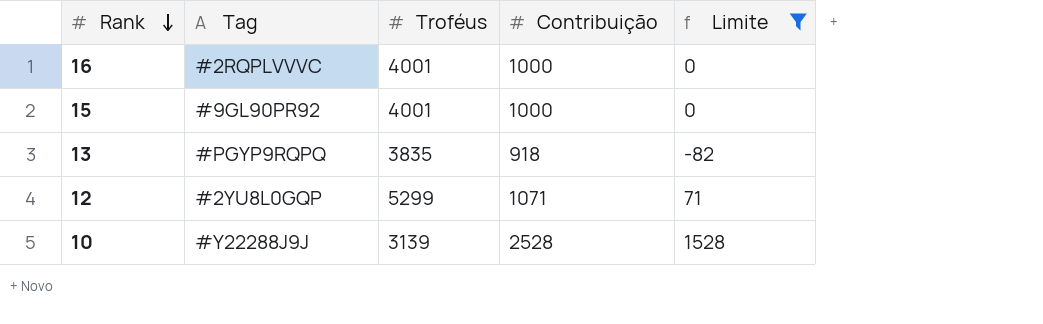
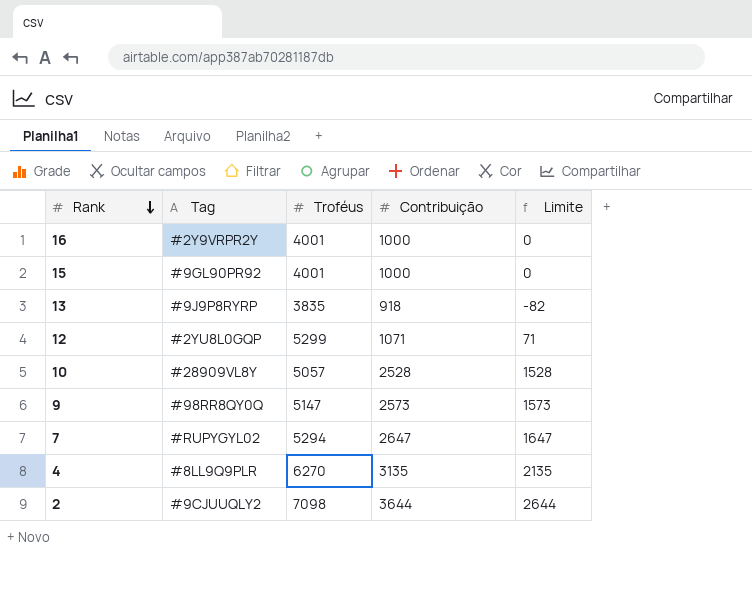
filter: Limite <= 1528 -> none
16 | Tag: #2RQPLVVVC -> #2Y9VRPR2Y
13 | Tag: #PGYP9RQPQ -> #9J9P8RYRP
10 | Tag: #Y22288J9J -> #28909VL8Y
10 | Troféus: 3139 -> 5057

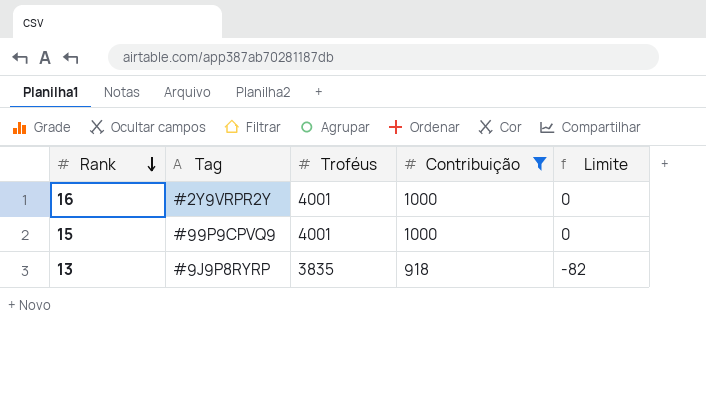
filter: none -> Contribuição <= 1000
15 | Tag: #9GL90PR92 -> #99P9CPVQ9

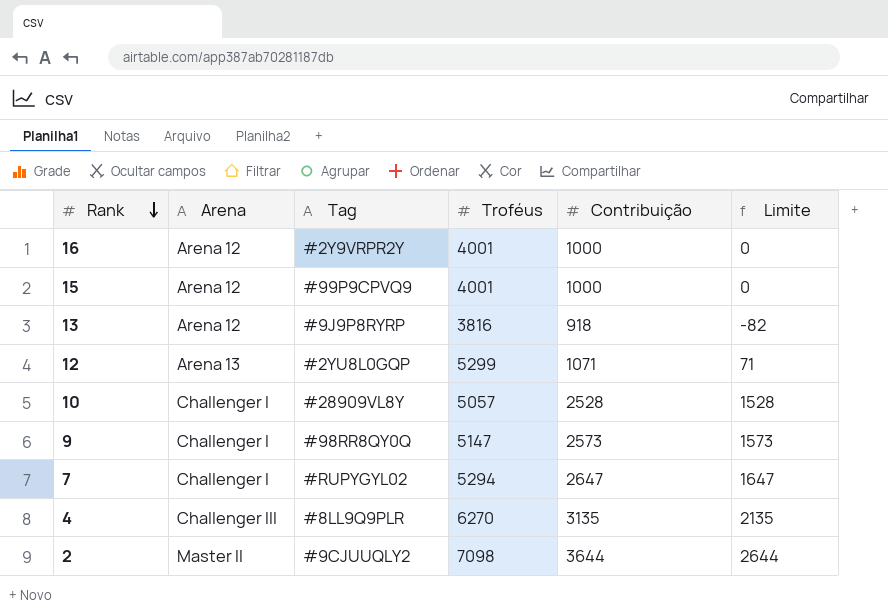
filter: Contribuição <= 1000 -> none
column Arena | position: none -> 2
13 | Troféus: 3835 -> 3816

